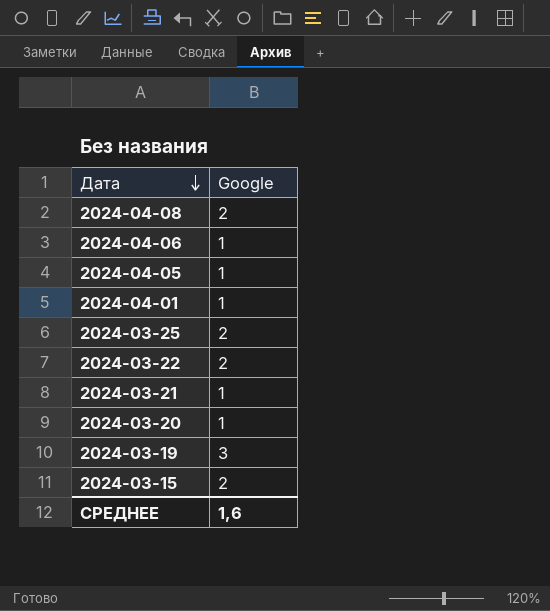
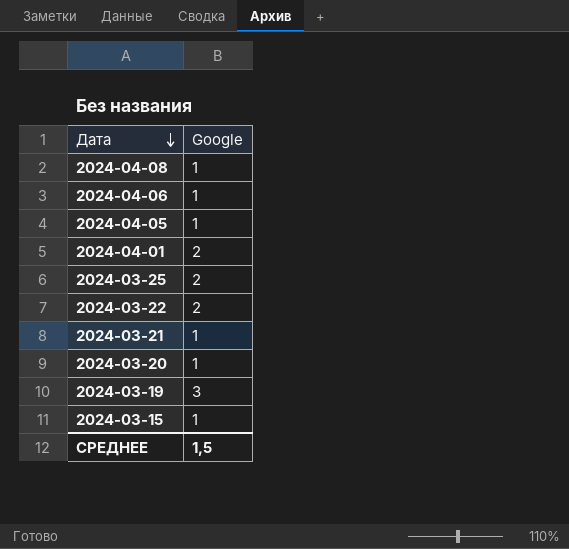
2024-04-08 | Google: 2 -> 1
2024-04-01 | Google: 1 -> 2
2024-03-15 | Google: 2 -> 1
СРЕДНЕЕ | Google: 1,6 -> 1,5

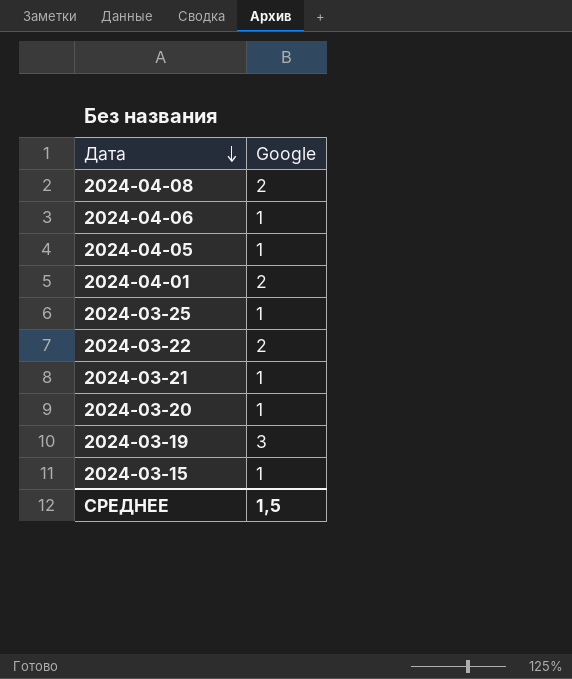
2024-04-08 | Google: 1 -> 2
2024-03-25 | Google: 2 -> 1

